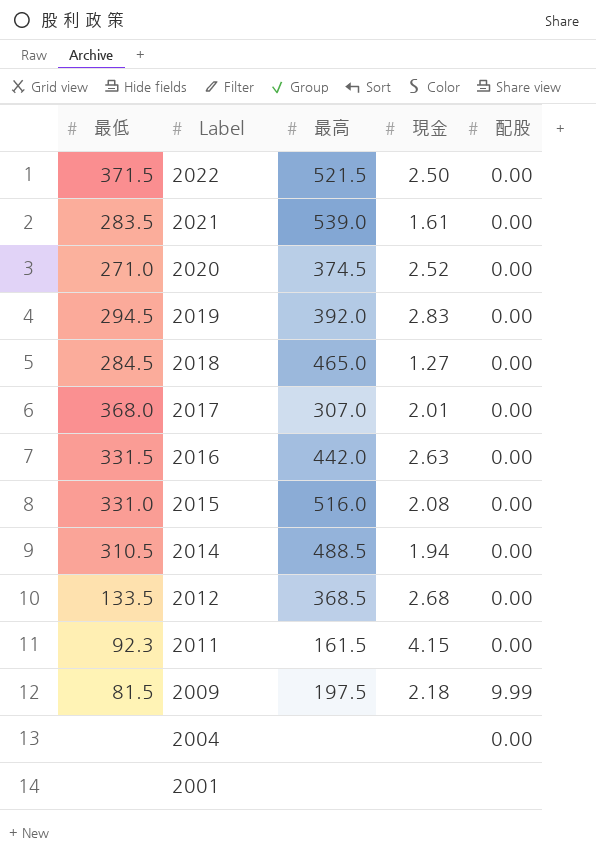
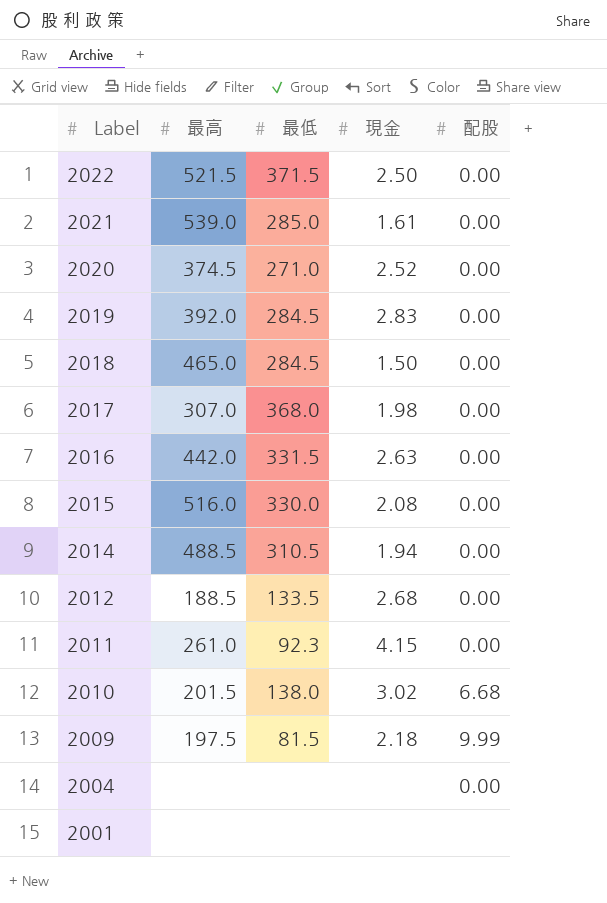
column 最低 | position: 1 -> 3
2021 | 最低: 283.5 -> 285.0
2019 | 最低: 294.5 -> 284.5
2018 | 現金: 1.27 -> 1.50
2017 | 現金: 2.01 -> 1.98
2015 | 最低: 331.0 -> 330.0
2012 | 最高: 368.5 -> 188.5
2011 | 最高: 161.5 -> 261.0
row 2010: none -> 201.5 | 138.0 | 3.02 | 6.68

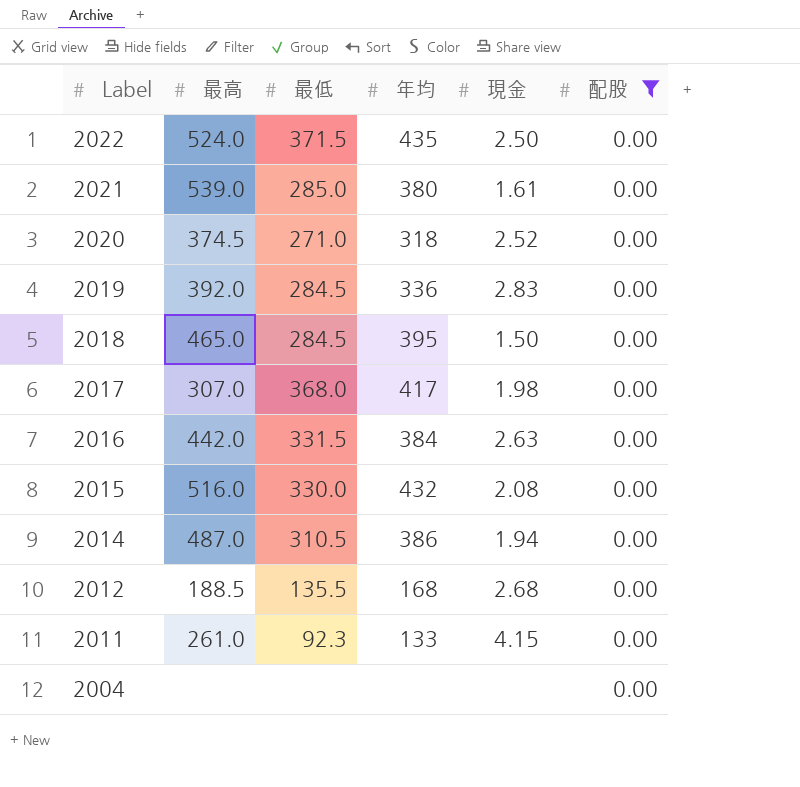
filter: none -> 配股 = 0.00
column 年均 | position: none -> 4
2022 | 最高: 521.5 -> 524.0
2014 | 最高: 488.5 -> 487.0
2012 | 最低: 133.5 -> 135.5

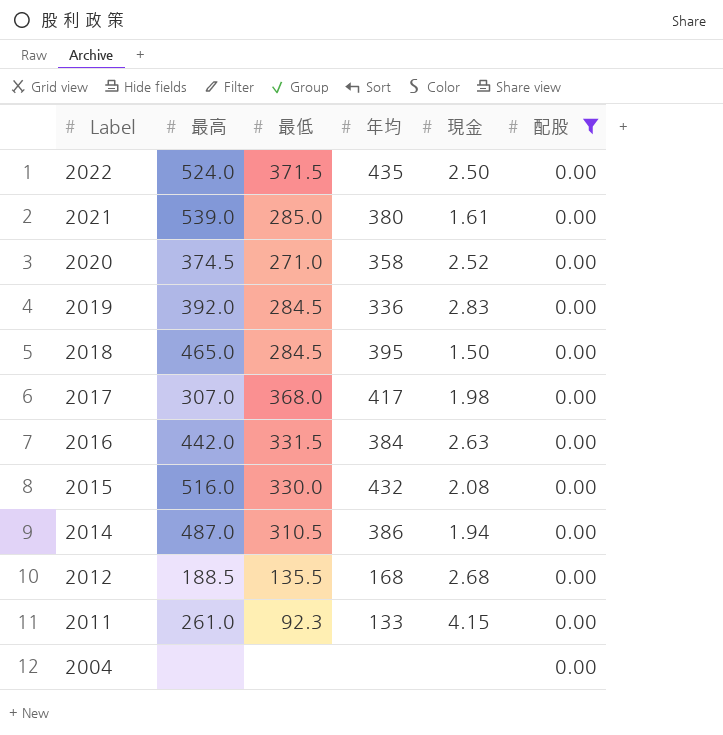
2020 | 年均: 318 -> 358

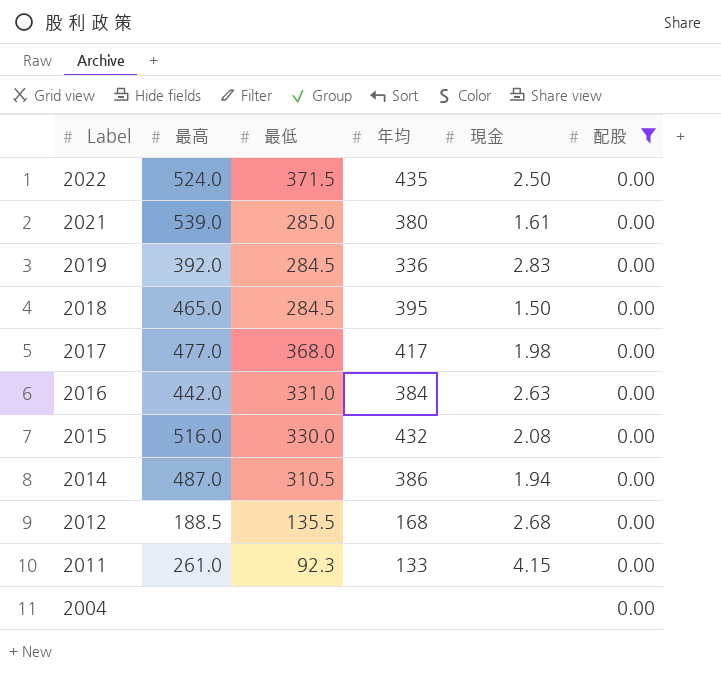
row 2020: 374.5 | 271.0 | 358 | 2.52 | 0.00 -> none
2017 | 最高: 307.0 -> 477.0
2016 | 最低: 331.5 -> 331.0

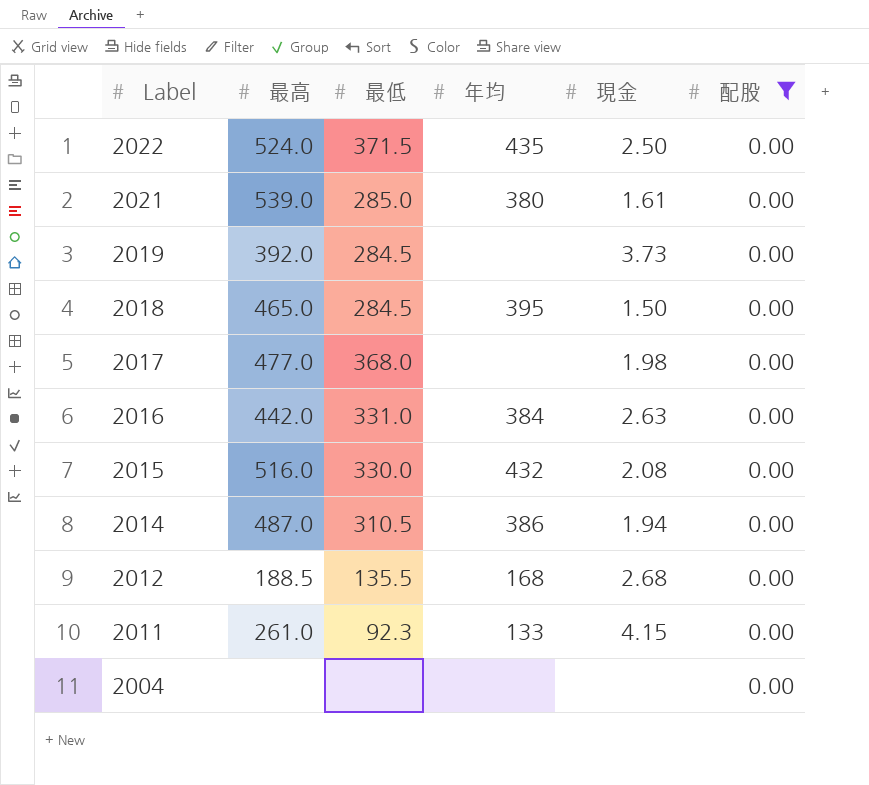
2019 | 年均: 336 -> none
2019 | 現金: 2.83 -> 3.73
2017 | 年均: 417 -> none

